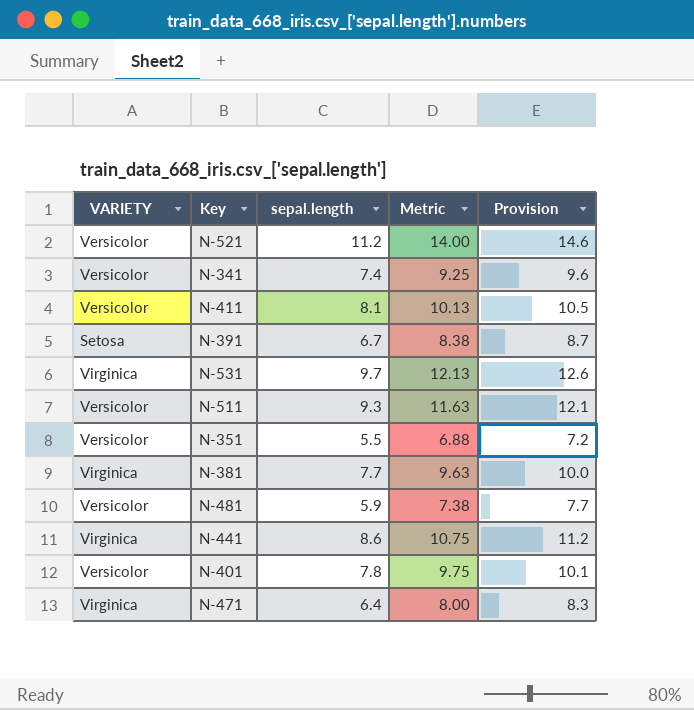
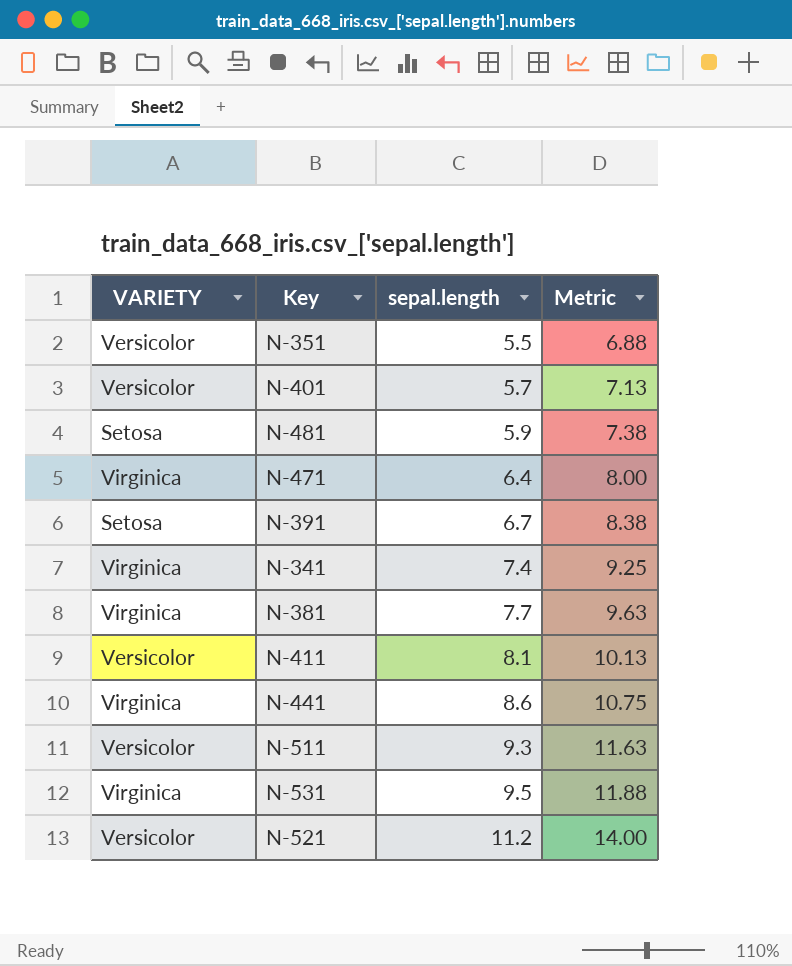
row order: none -> sepal.length ascending
column Provision | formula: [sepal.length] * 1.3 -> none
N-401 | sepal.length: 7.8 -> 5.7
N-401 | Metric: 9.75 -> 7.13
N-481 | VARIETY: Versicolor -> Setosa
N-341 | VARIETY: Versicolor -> Virginica
N-531 | sepal.length: 9.7 -> 9.5
N-531 | Metric: 12.13 -> 11.88

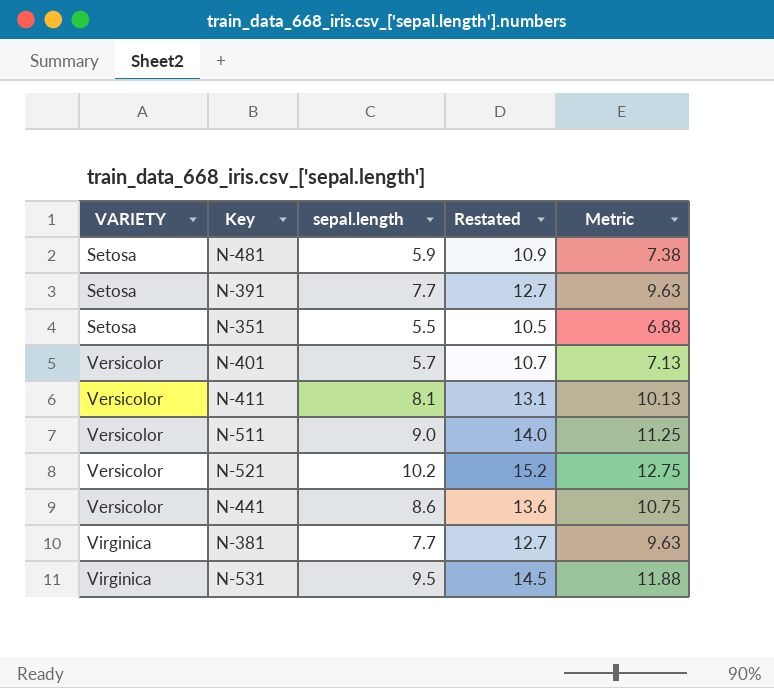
row order: sepal.length ascending -> VARIETY ascending
column Restated | formula: none -> [sepal.length] + 5
row N-471: Virginica | 6.4 | 8.00 -> none
row N-341: Virginica | 7.4 | 9.25 -> none
N-391 | sepal.length: 6.7 -> 7.7
N-391 | Metric: 8.38 -> 9.63
N-351 | VARIETY: Versicolor -> Setosa
N-511 | sepal.length: 9.3 -> 9.0
N-511 | Metric: 11.63 -> 11.25
N-521 | sepal.length: 11.2 -> 10.2
N-521 | Metric: 14.00 -> 12.75
N-441 | VARIETY: Virginica -> Versicolor

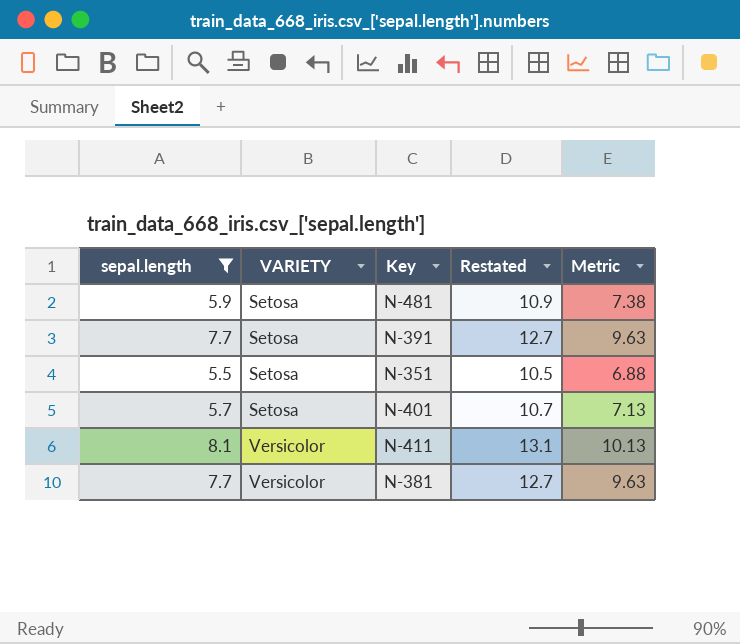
filter: none -> sepal.length <= 8.1
column sepal.length | position: 3 -> 1
N-401 | VARIETY: Versicolor -> Setosa
N-381 | VARIETY: Virginica -> Versicolor

